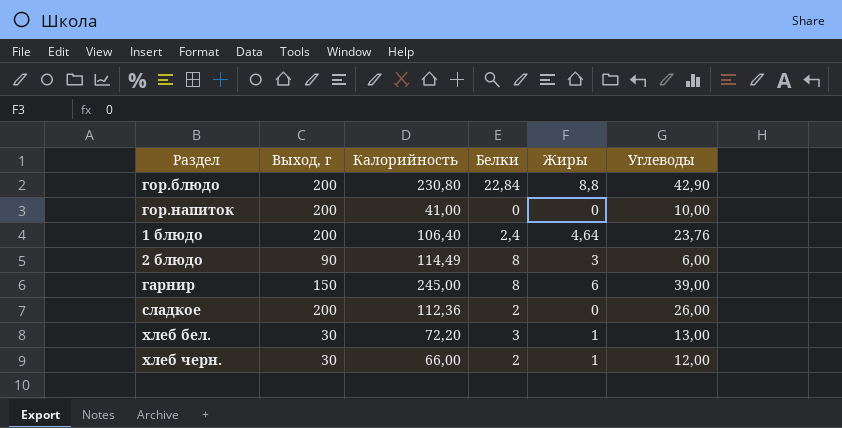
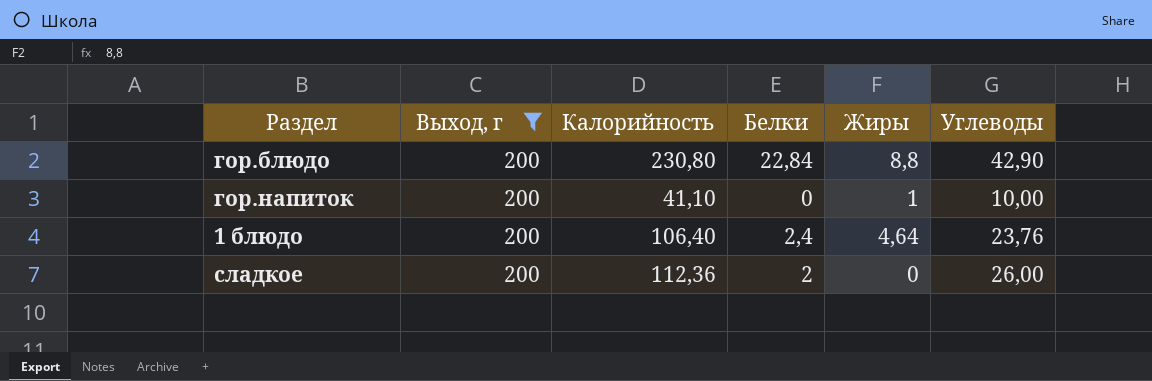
filter: none -> Выход, г = 200
гор.напиток | Калорийность: 41,00 -> 41,10
гор.напиток | Жиры: 0 -> 1

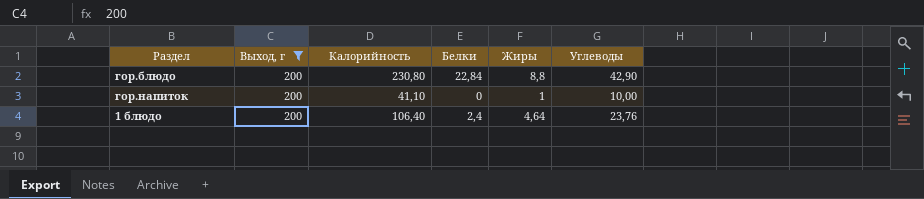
row сладкое: 200 | 112,36 | 2 | 0 | 26,00 -> none

